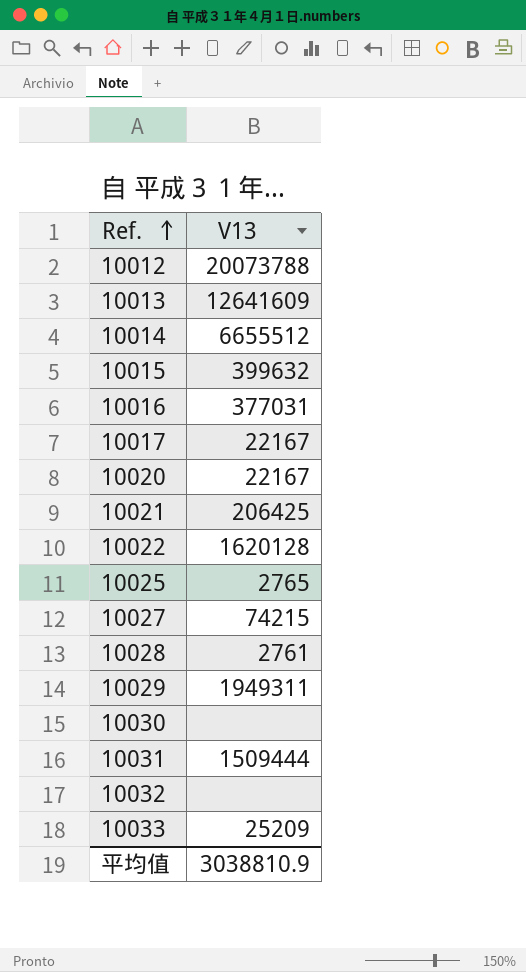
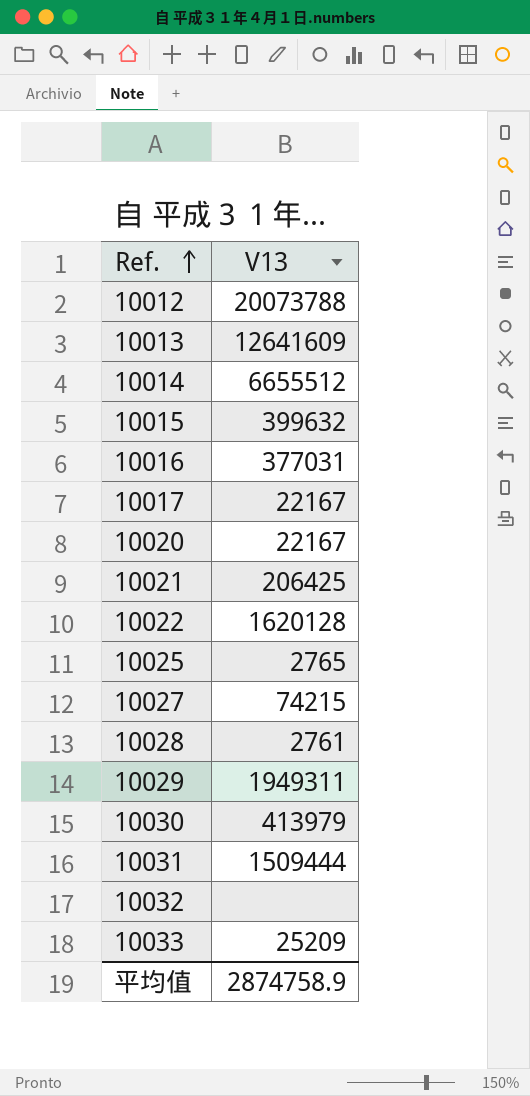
10030 | V13: none -> 413979
平均值 | V13: 3038810.9 -> 2874758.9

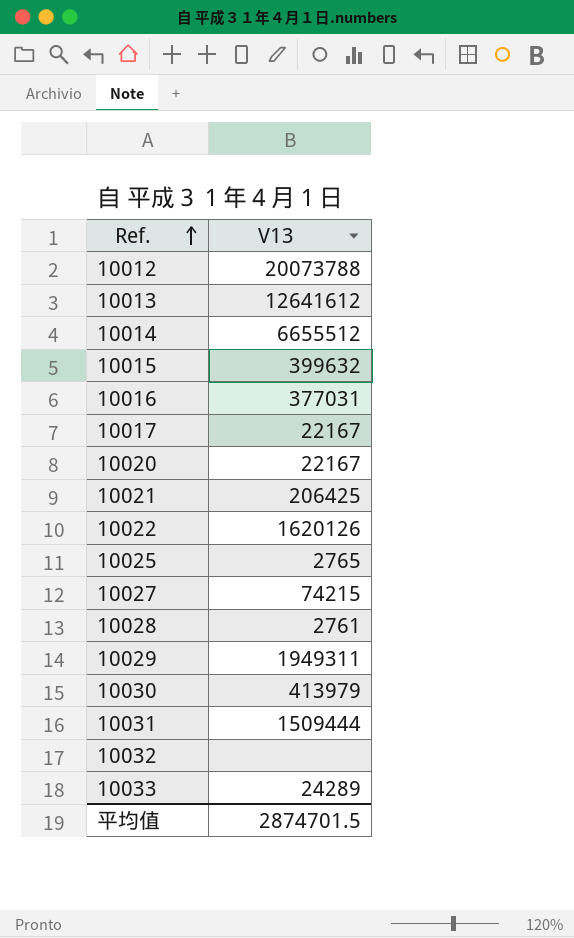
10013 | V13: 12641609 -> 12641612
10022 | V13: 1620128 -> 1620126
10033 | V13: 25209 -> 24289
平均值 | V13: 2874758.9 -> 2874701.5

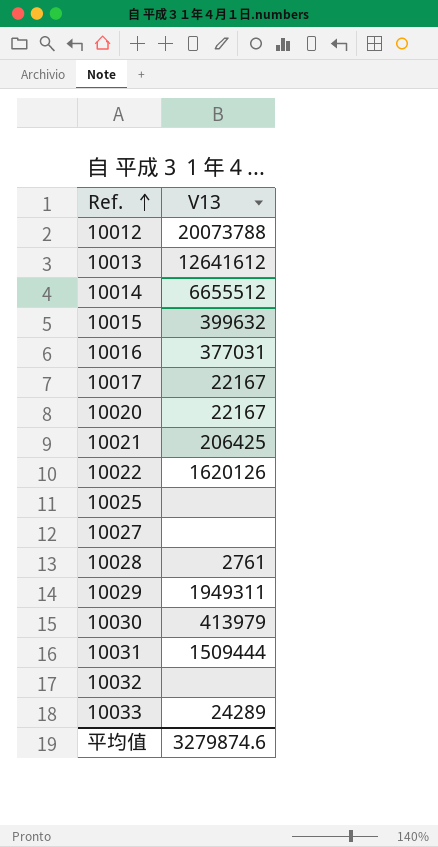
10025 | V13: 2765 -> none
10027 | V13: 74215 -> none
平均值 | V13: 2874701.5 -> 3279874.6

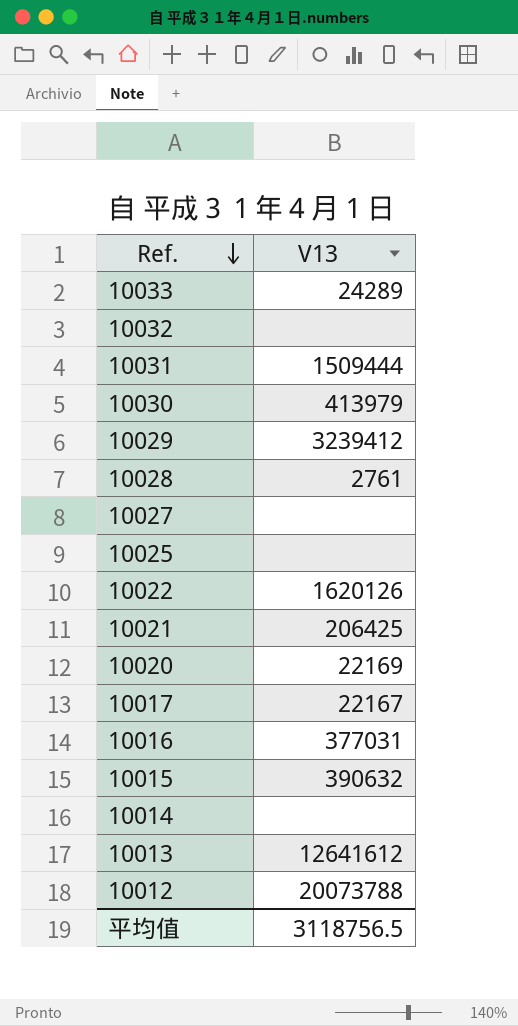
row order: Ref. ascending -> Ref. descending
10029 | V13: 1949311 -> 3239412
10020 | V13: 22167 -> 22169
10015 | V13: 399632 -> 390632
10014 | V13: 6655512 -> none
平均值 | V13: 3279874.6 -> 3118756.5

